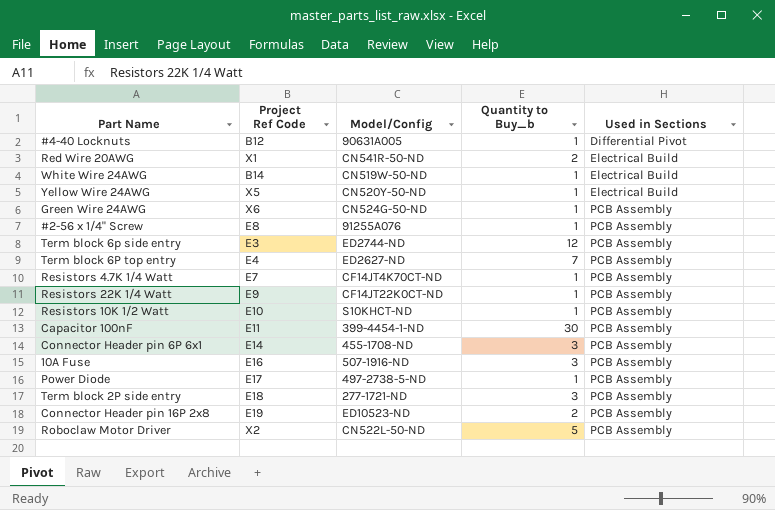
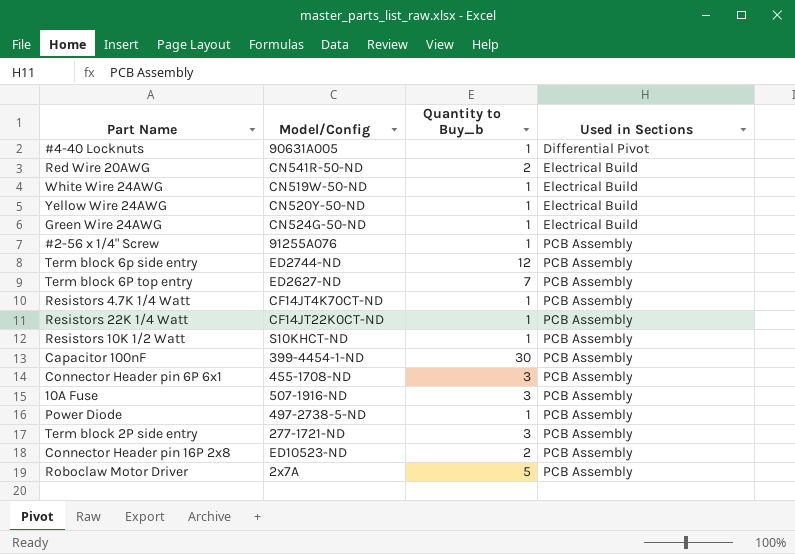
column Project Ref Code | position: 2 -> none
Green Wire 24AWG | Used in Sections: PCB Assembly -> Electrical Build
Roboclaw Motor Driver | Model/Config: CN522L-50-ND -> 2x7A

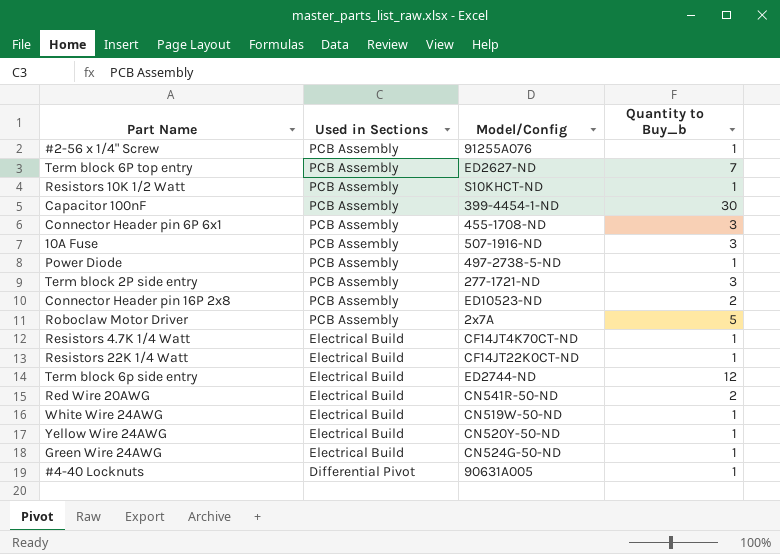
row order: Used in Sections ascending -> Used in Sections descending
column Used in Sections | position: 4 -> 2
Resistors 4.7K 1/4 Watt | Used in Sections: PCB Assembly -> Electrical Build
Resistors 22K 1/4 Watt | Used in Sections: PCB Assembly -> Electrical Build
Term block 6p side entry | Used in Sections: PCB Assembly -> Electrical Build

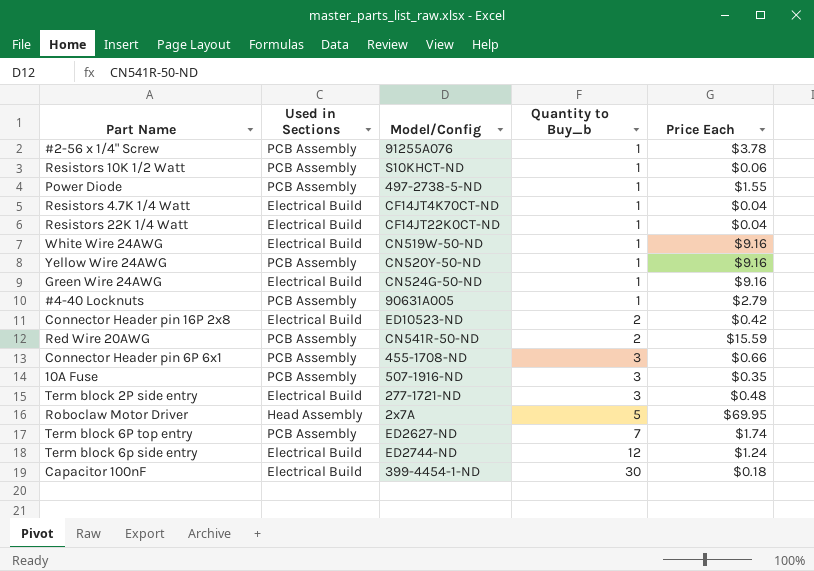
row order: Used in Sections descending -> Quantity to Buy_b ascending
column Price Each | position: none -> 5
Yellow Wire 24AWG | Used in Sections: Electrical Build -> PCB Assembly
#4-40 Locknuts | Used in Sections: Differential Pivot -> PCB Assembly
Connector Header pin 16P 2x8 | Used in Sections: PCB Assembly -> Electrical Build
Red Wire 20AWG | Used in Sections: Electrical Build -> PCB Assembly
Term block 2P side entry | Used in Sections: PCB Assembly -> Electrical Build
Roboclaw Motor Driver | Used in Sections: PCB Assembly -> Head Assembly
Capacitor 100nF | Used in Sections: PCB Assembly -> Electrical Build

